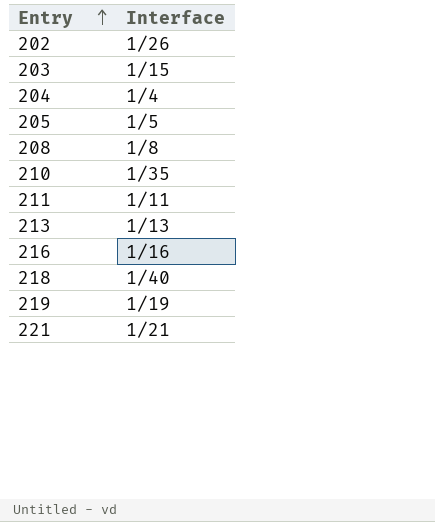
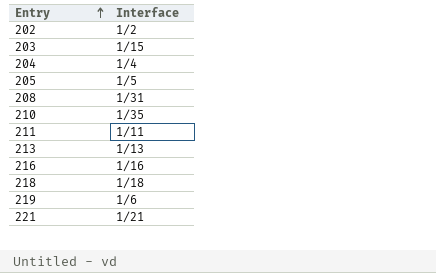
202 | Interface: 1/26 -> 1/2
208 | Interface: 1/8 -> 1/31
218 | Interface: 1/40 -> 1/18
219 | Interface: 1/19 -> 1/6

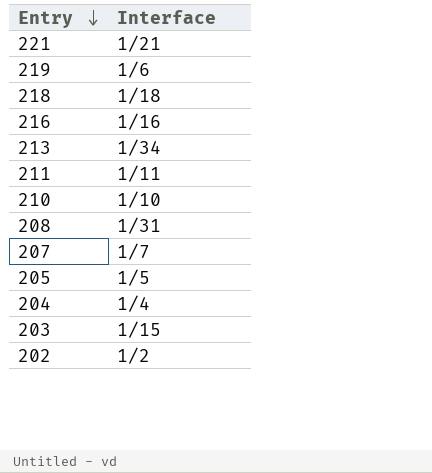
row order: Entry ascending -> Entry descending
213 | Interface: 1/13 -> 1/34
210 | Interface: 1/35 -> 1/10
row 207: none -> 1/7

